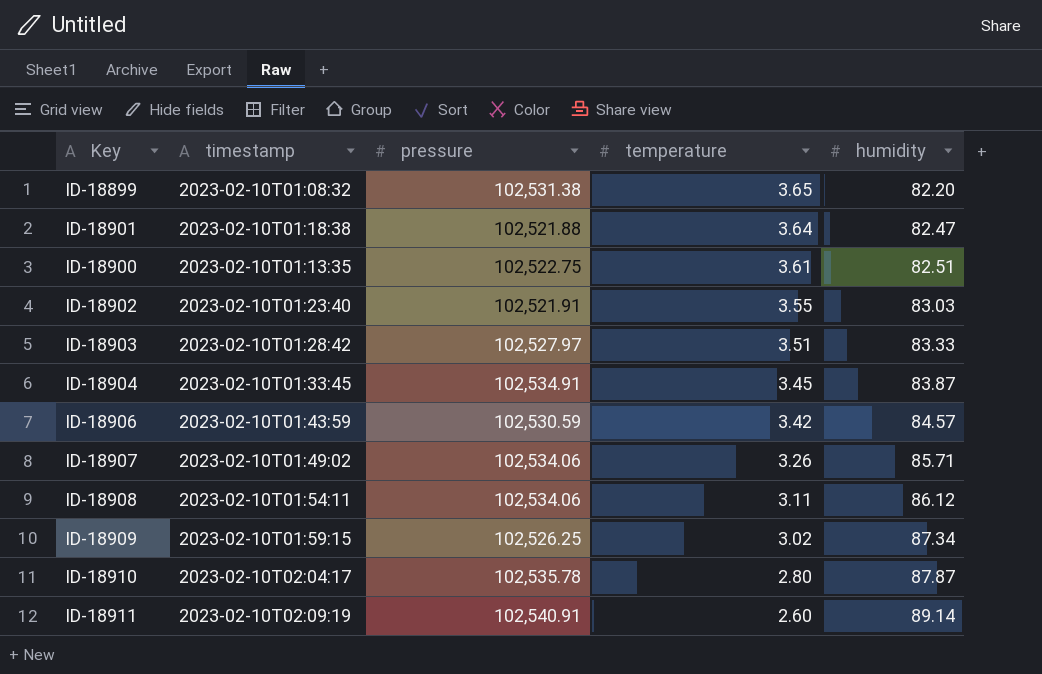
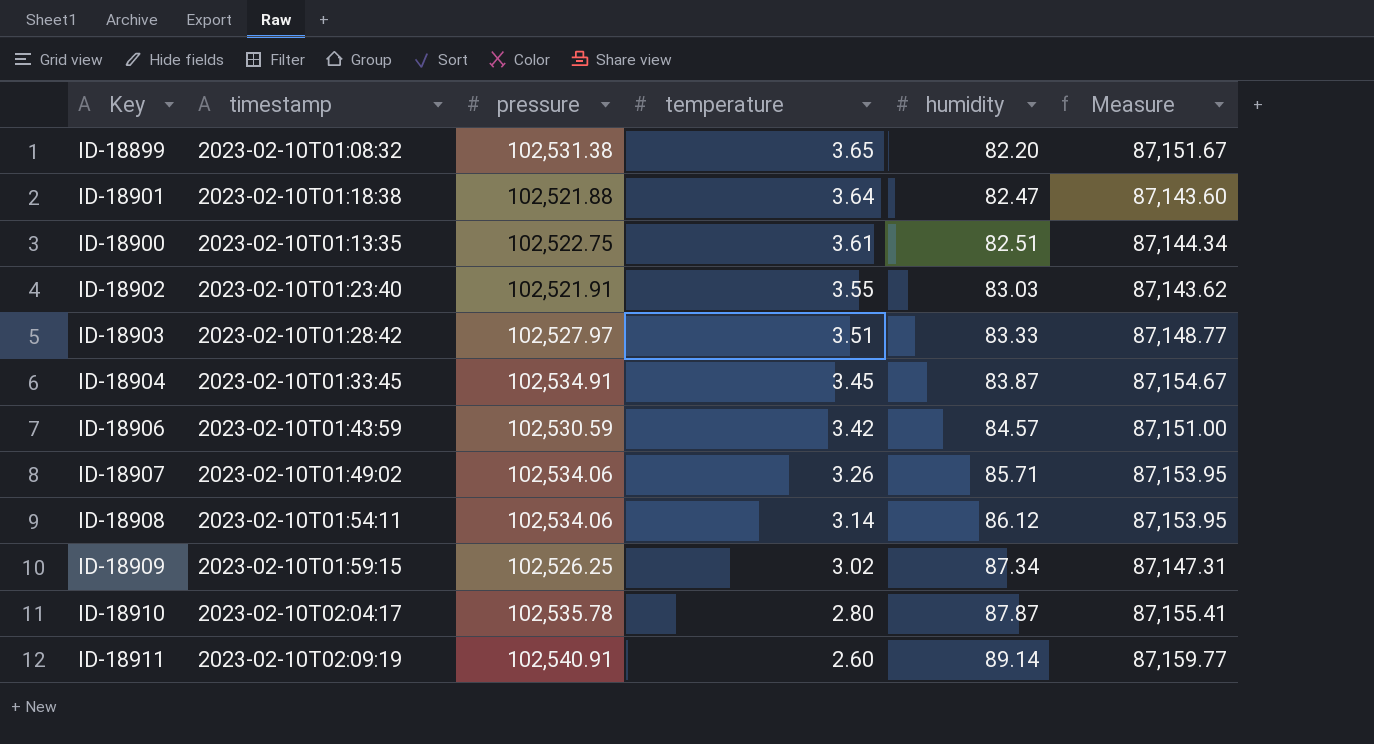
column Measure | formula: none -> [pressure] * 0.85
ID-18908 | temperature: 3.11 -> 3.14

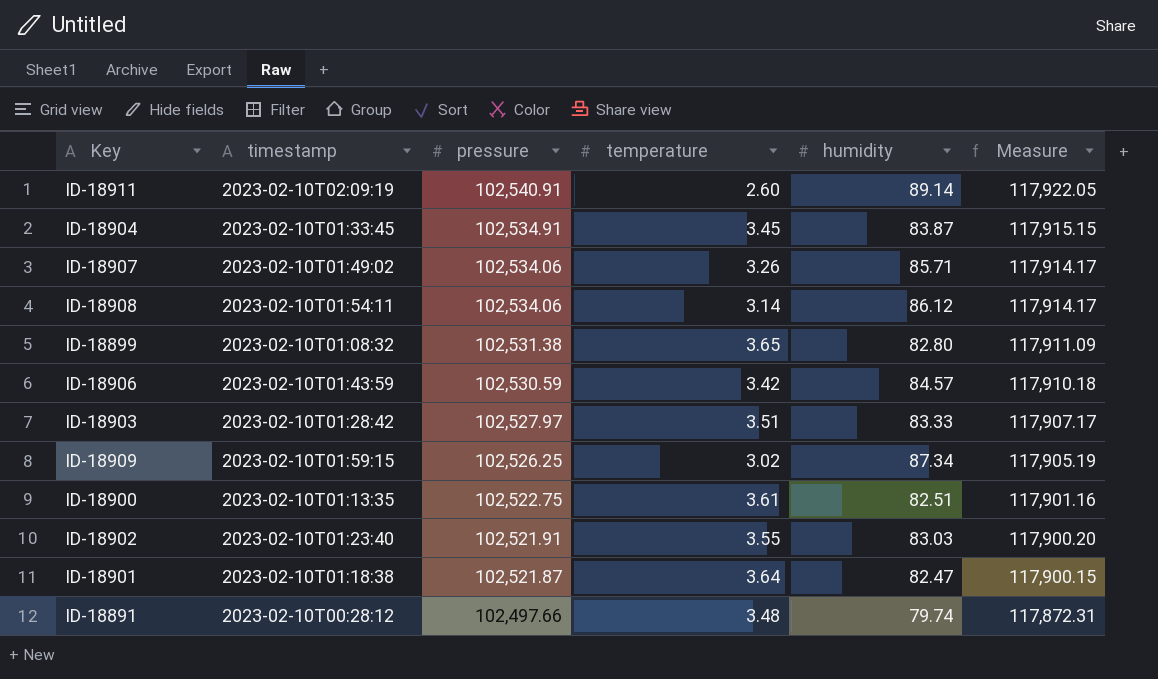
row order: temperature descending -> pressure descending
column Measure | formula: [pressure] * 0.85 -> [pressure] * 1.15
row ID-18910: 2023-02-10T02:04:17 | 102,535.78 | 2.80 | 87.87 | 87,155.41 -> none
ID-18899 | humidity: 82.20 -> 82.80
ID-18901 | pressure: 102,521.88 -> 102,521.87
row ID-18891: none -> 2023-02-10T00:28:12 | 102,497.66 | 3.48 | 79.74 | 117,872.31

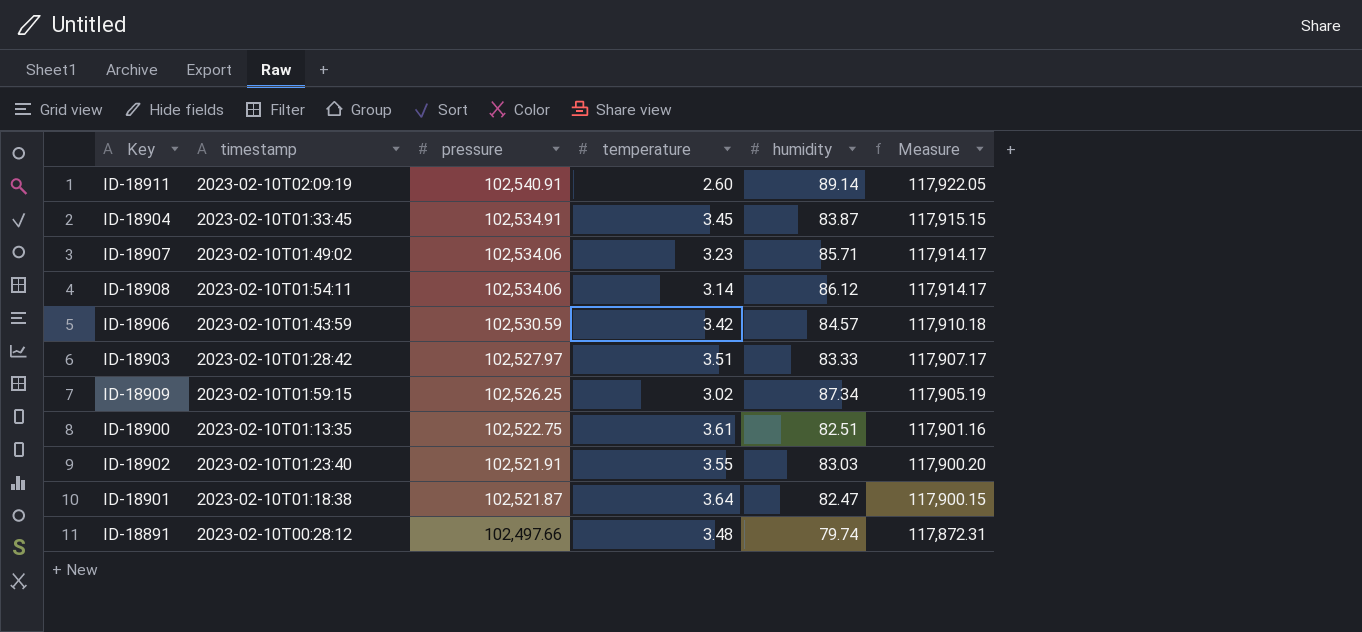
row ID-18899: 2023-02-10T01:08:32 | 102,531.38 | 3.65 | 82.80 | 117,911.09 -> none
ID-18907 | temperature: 3.26 -> 3.23

